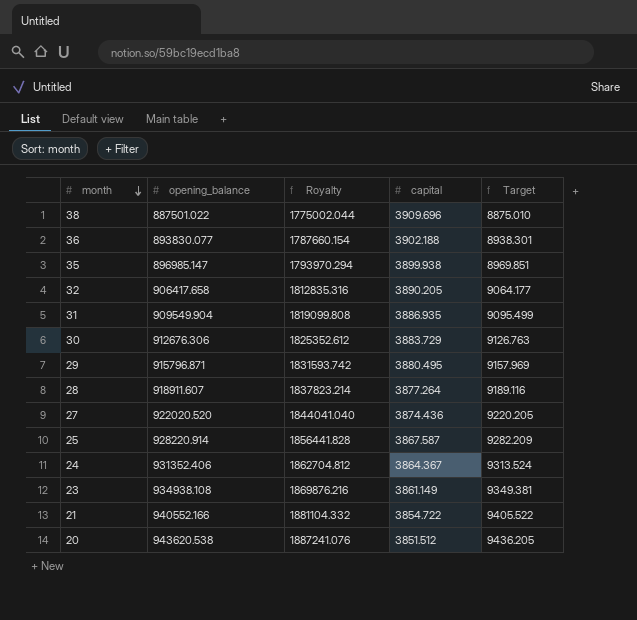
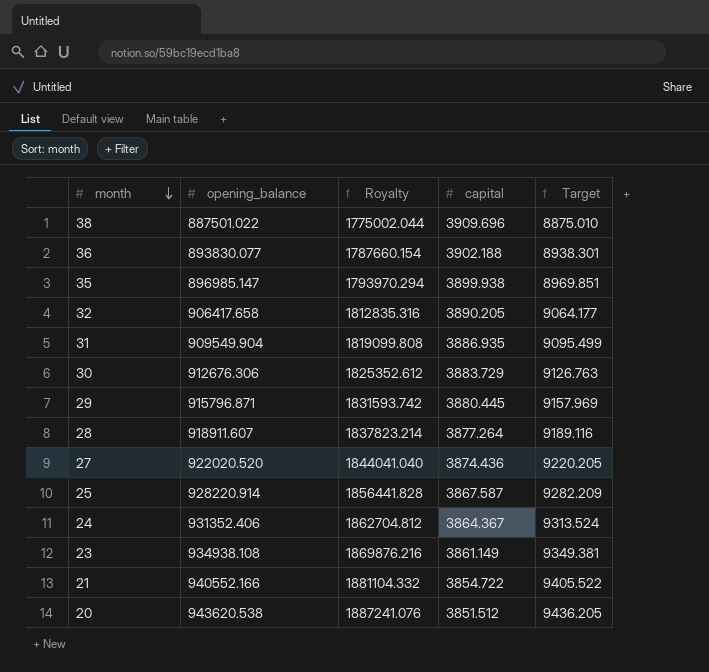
29 | capital: 3880.495 -> 3880.445

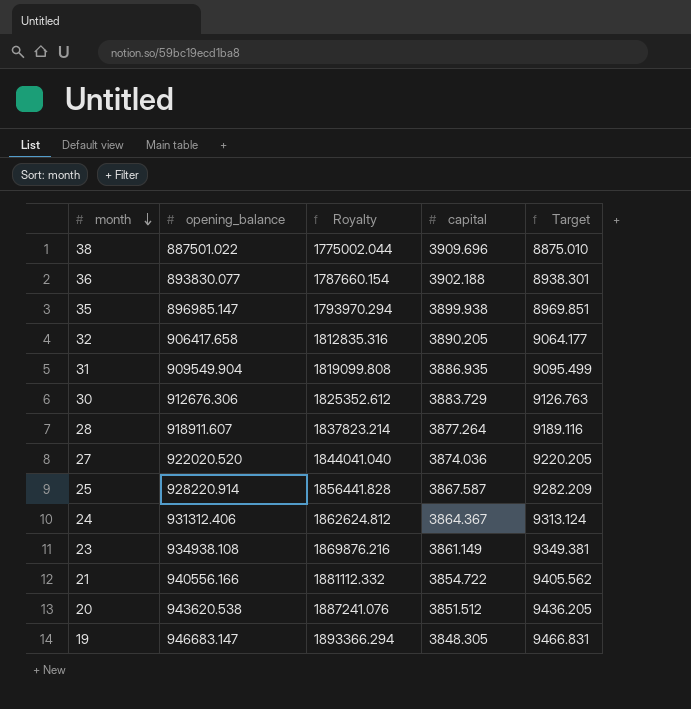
row 29: 915796.871 | 1831593.742 | 3880.445 | 9157.969 -> none
27 | capital: 3874.436 -> 3874.036
24 | opening_balance: 931352.406 -> 931312.406
24 | Royalty: 1862704.812 -> 1862624.812
24 | Target: 9313.524 -> 9313.124
21 | opening_balance: 940552.166 -> 940556.166
21 | Royalty: 1881104.332 -> 1881112.332
21 | Target: 9405.522 -> 9405.562
row 19: none -> 946683.147 | 1893366.294 | 3848.305 | 9466.831

